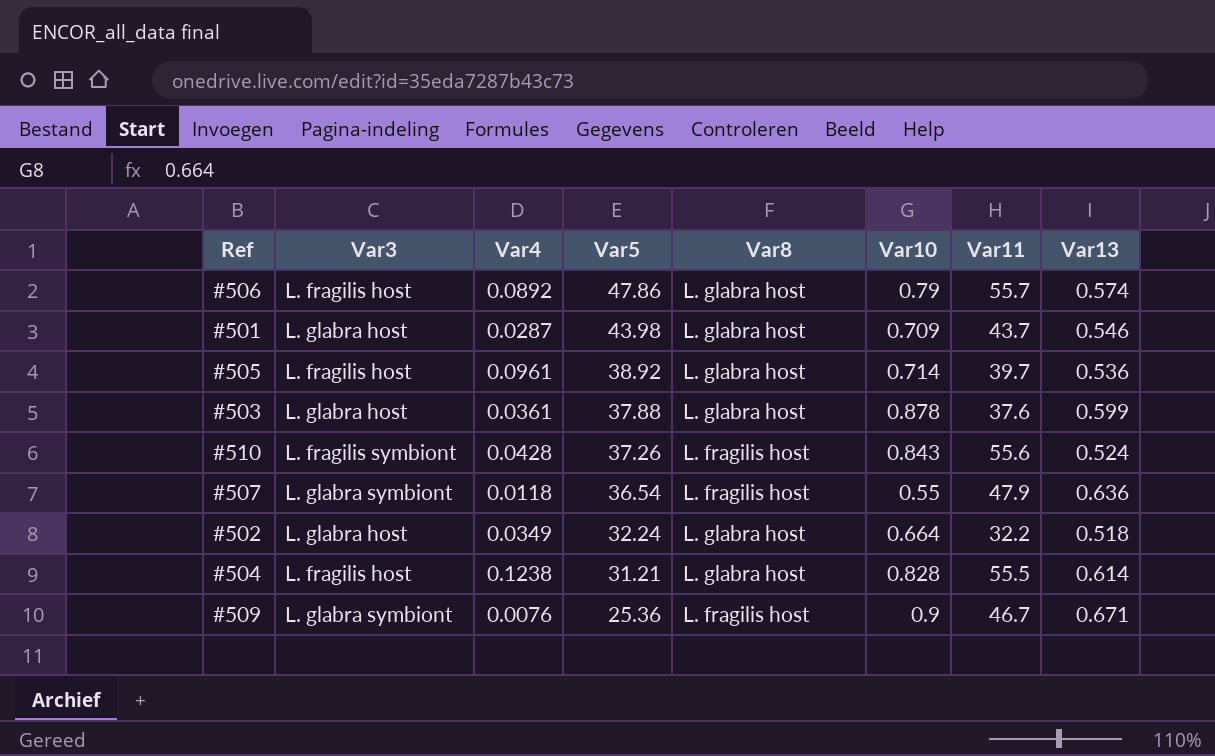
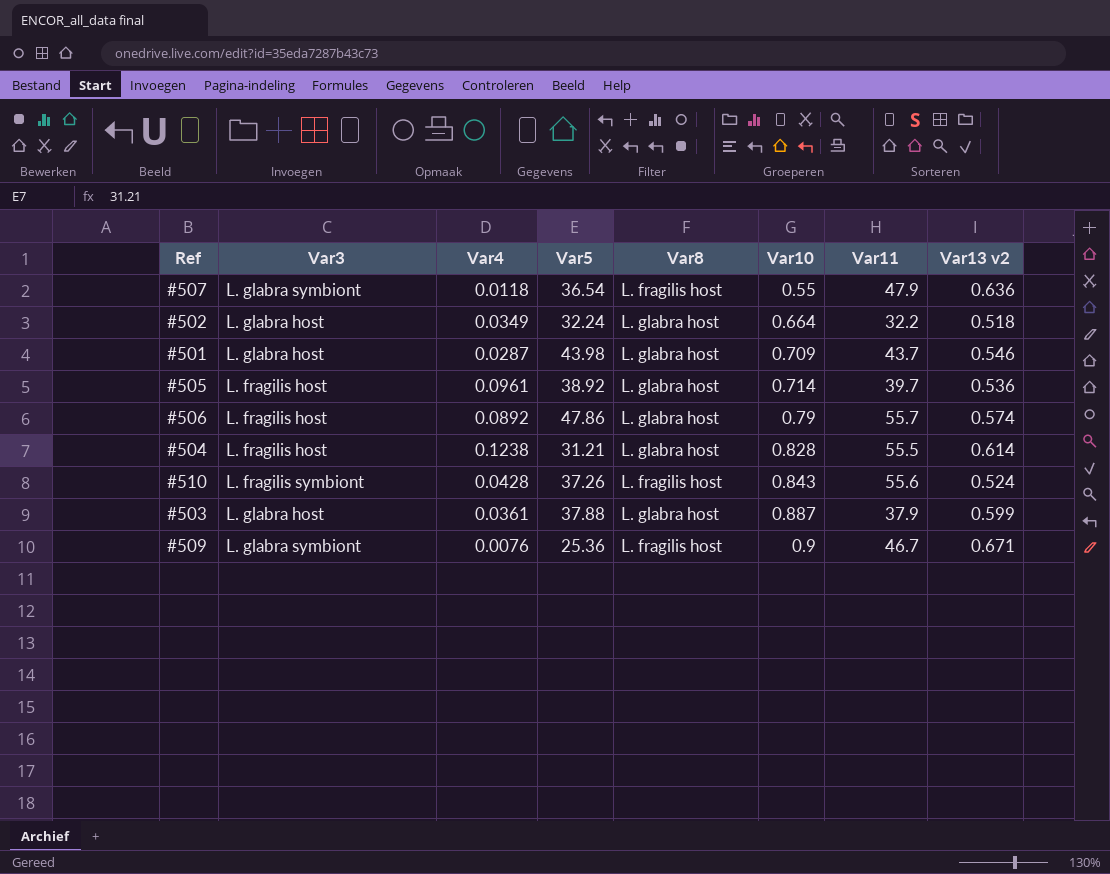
row order: Var5 descending -> Var10 ascending
column name: Var13 -> Var13 v2
#503 | Var10: 0.878 -> 0.887
#503 | Var11: 37.6 -> 37.9

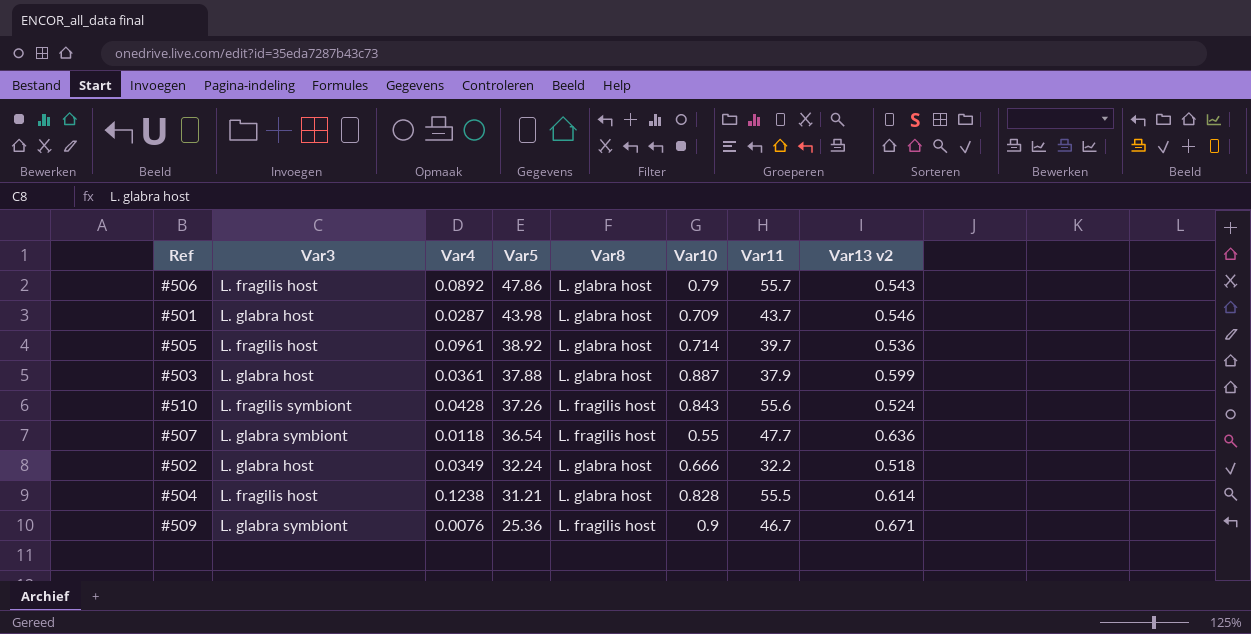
row order: Var10 ascending -> Var5 descending
#506 | Var13 v2: 0.574 -> 0.543
#507 | Var11: 47.9 -> 47.7
#502 | Var10: 0.664 -> 0.666

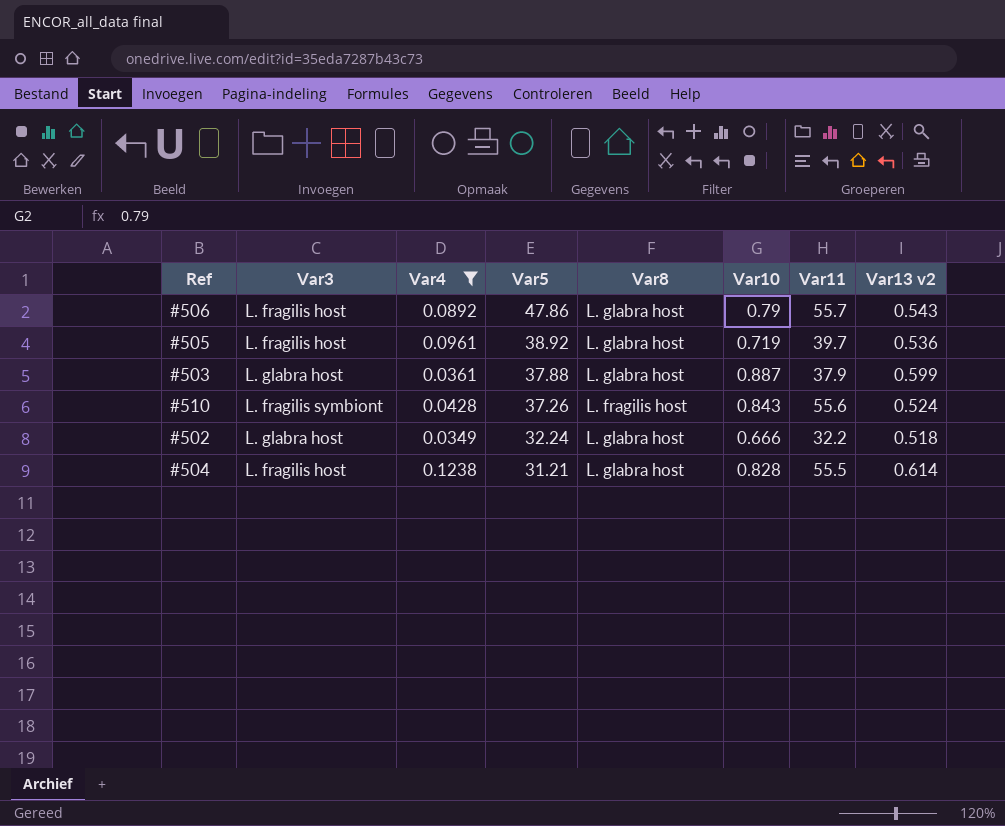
filter: none -> Var4 >= 0.0349
#505 | Var10: 0.714 -> 0.719

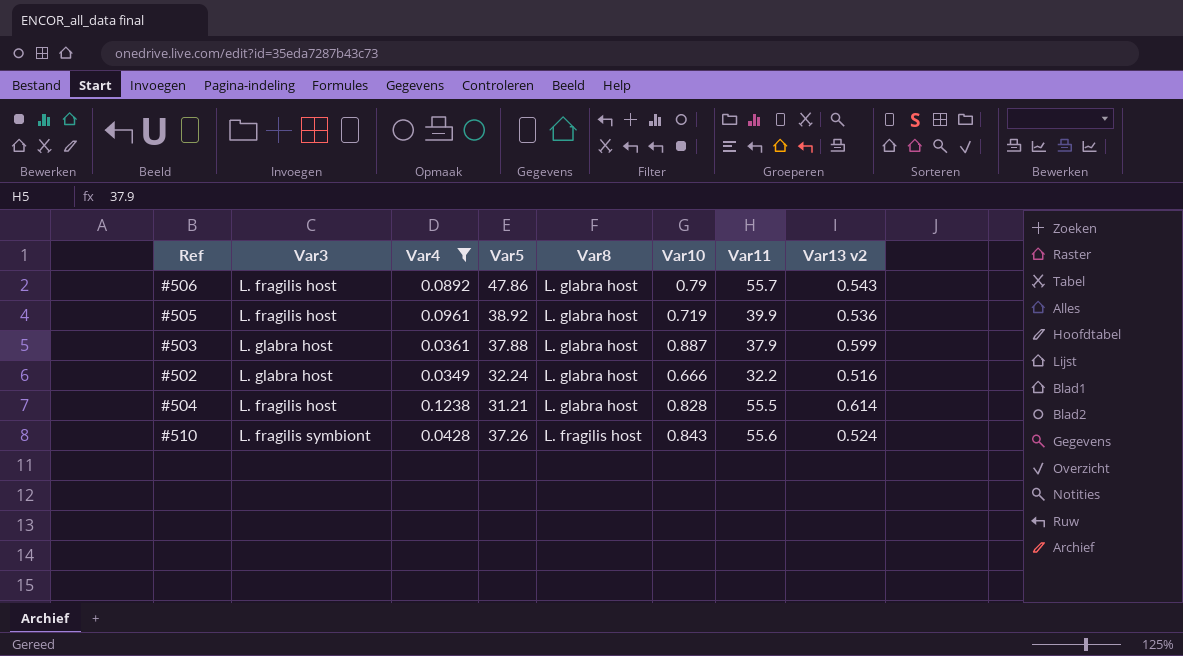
row order: Var5 descending -> Var8 descending
#505 | Var11: 39.7 -> 39.9
#502 | Var13 v2: 0.518 -> 0.516

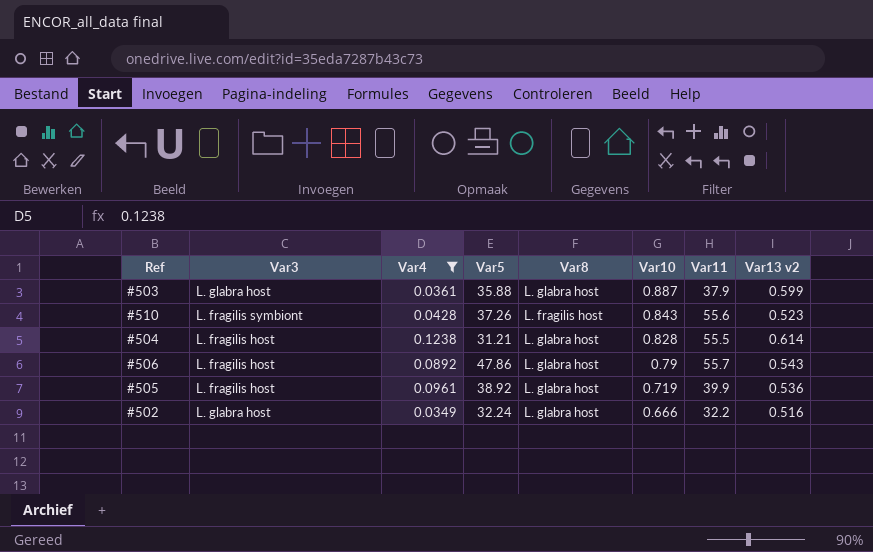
row order: Var8 descending -> Var10 descending
#503 | Var5: 37.88 -> 35.88
#510 | Var13 v2: 0.524 -> 0.523

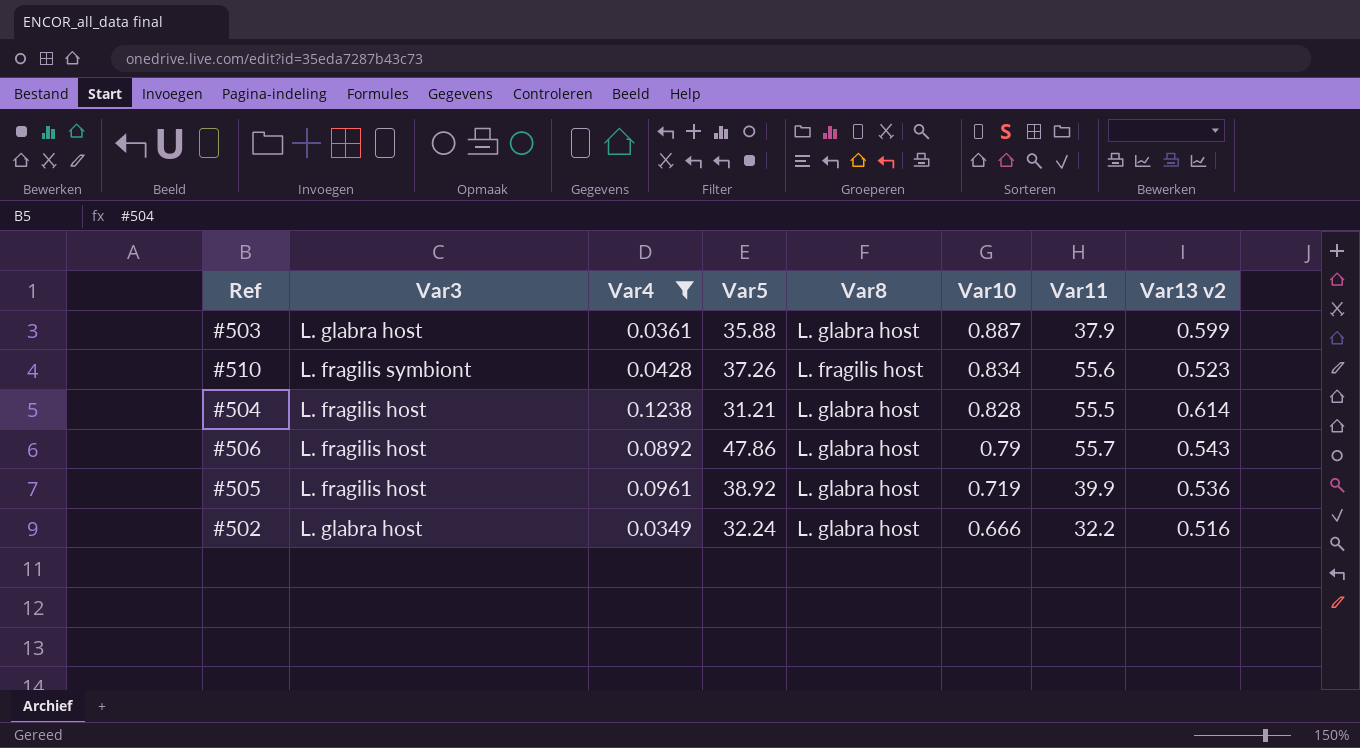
#510 | Var10: 0.843 -> 0.834

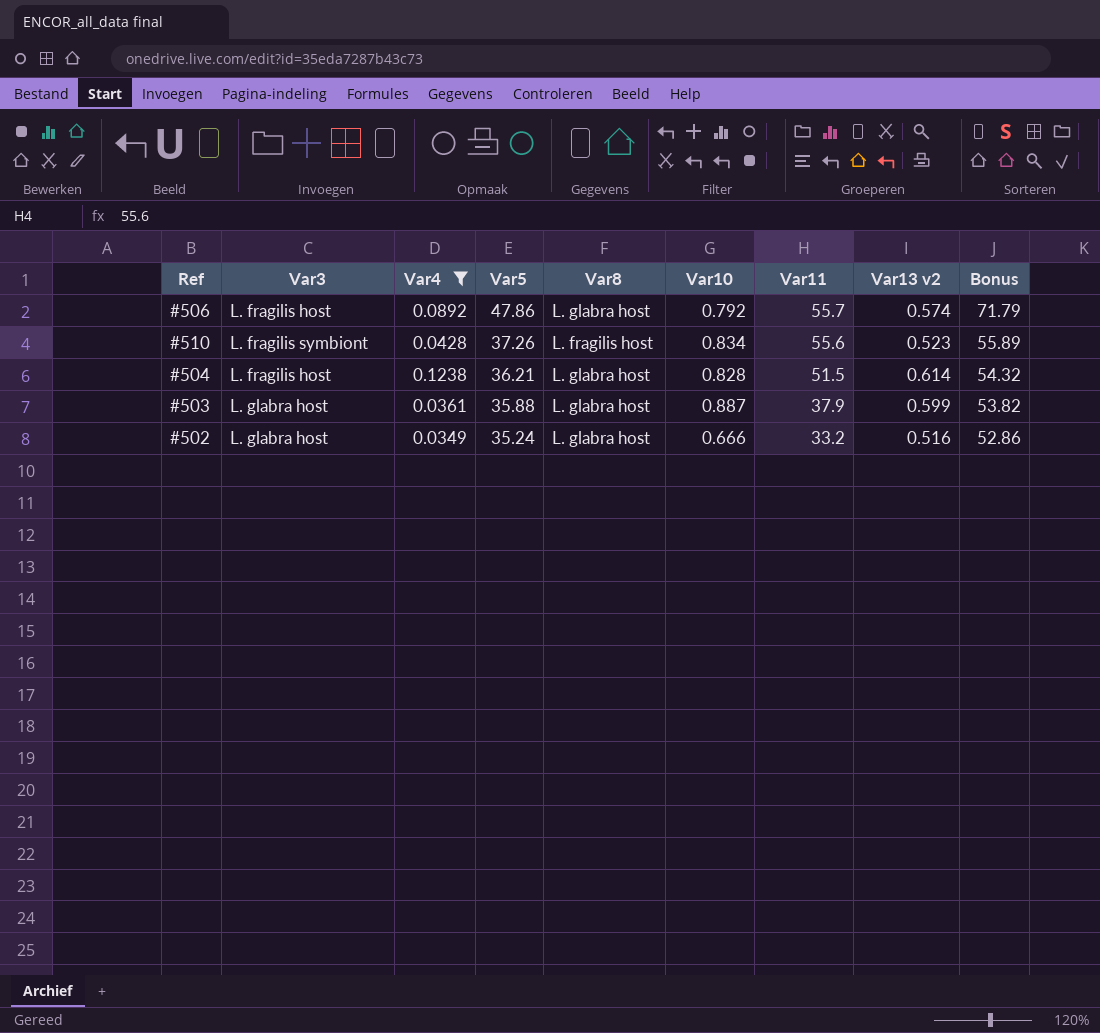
row order: Var10 descending -> Var5 descending
column Bonus | formula: none -> [Var5] * 1.5
row #505: L. fragilis host | 0.0961 | 38.92 | L. glabra host | 0.719 | 39.9 | 0.536 -> none
#506 | Var10: 0.79 -> 0.792
#506 | Var13 v2: 0.543 -> 0.574
#504 | Var5: 31.21 -> 36.21
#504 | Var11: 55.5 -> 51.5
#502 | Var5: 32.24 -> 35.24
#502 | Var11: 32.2 -> 33.2

